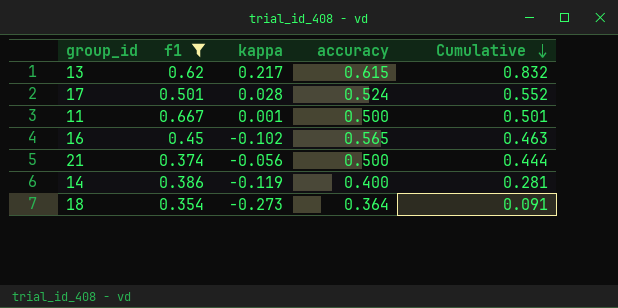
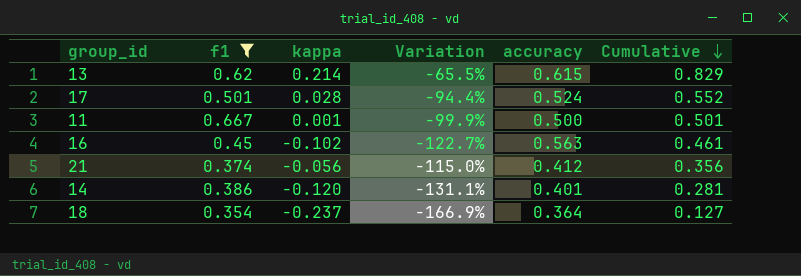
column Variation | formula: none -> ([kappa] - [f1]) / [f1]
13 | kappa: 0.217 -> 0.214
13 | Cumulative: 0.832 -> 0.829
16 | accuracy: 0.565 -> 0.563
16 | Cumulative: 0.463 -> 0.461
21 | accuracy: 0.500 -> 0.412
21 | Cumulative: 0.444 -> 0.356
14 | kappa: -0.119 -> -0.120
14 | accuracy: 0.400 -> 0.401
18 | kappa: -0.273 -> -0.237
18 | Cumulative: 0.091 -> 0.127

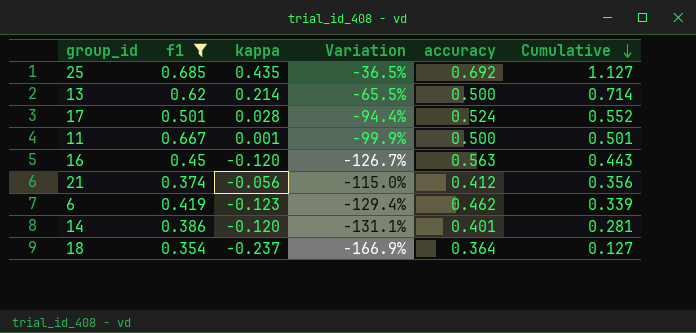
row 25: none -> 0.685 | 0.435 | -36.5% | 0.692 | 1.127
13 | accuracy: 0.615 -> 0.500
13 | Cumulative: 0.829 -> 0.714
16 | kappa: -0.102 -> -0.120
16 | Variation: -122.7% -> -126.7%
16 | Cumulative: 0.461 -> 0.443
row 6: none -> 0.419 | -0.123 | -129.4% | 0.462 | 0.339

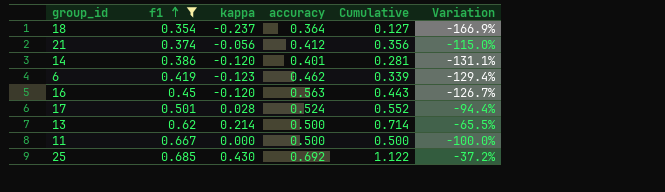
row order: Cumulative descending -> f1 ascending
column Variation | position: 4 -> 6
11 | kappa: 0.001 -> 0.000
11 | Cumulative: 0.501 -> 0.500
11 | Variation: -99.9% -> -100.0%
25 | kappa: 0.435 -> 0.430
25 | Cumulative: 1.127 -> 1.122
25 | Variation: -36.5% -> -37.2%

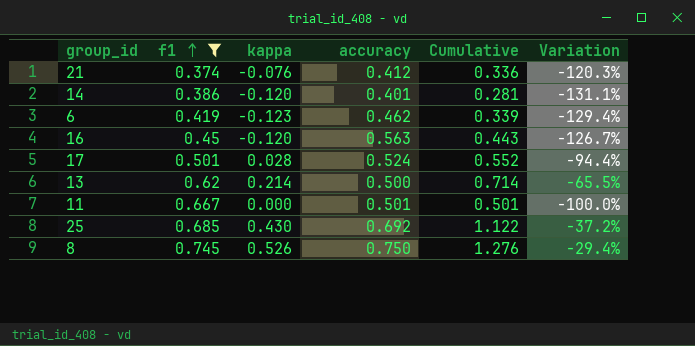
row 18: 0.354 | -0.237 | 0.364 | 0.127 | -166.9% -> none
21 | kappa: -0.056 -> -0.076
21 | Cumulative: 0.356 -> 0.336
21 | Variation: -115.0% -> -120.3%
11 | accuracy: 0.500 -> 0.501
11 | Cumulative: 0.500 -> 0.501
row 8: none -> 0.745 | 0.526 | 0.750 | 1.276 | -29.4%

